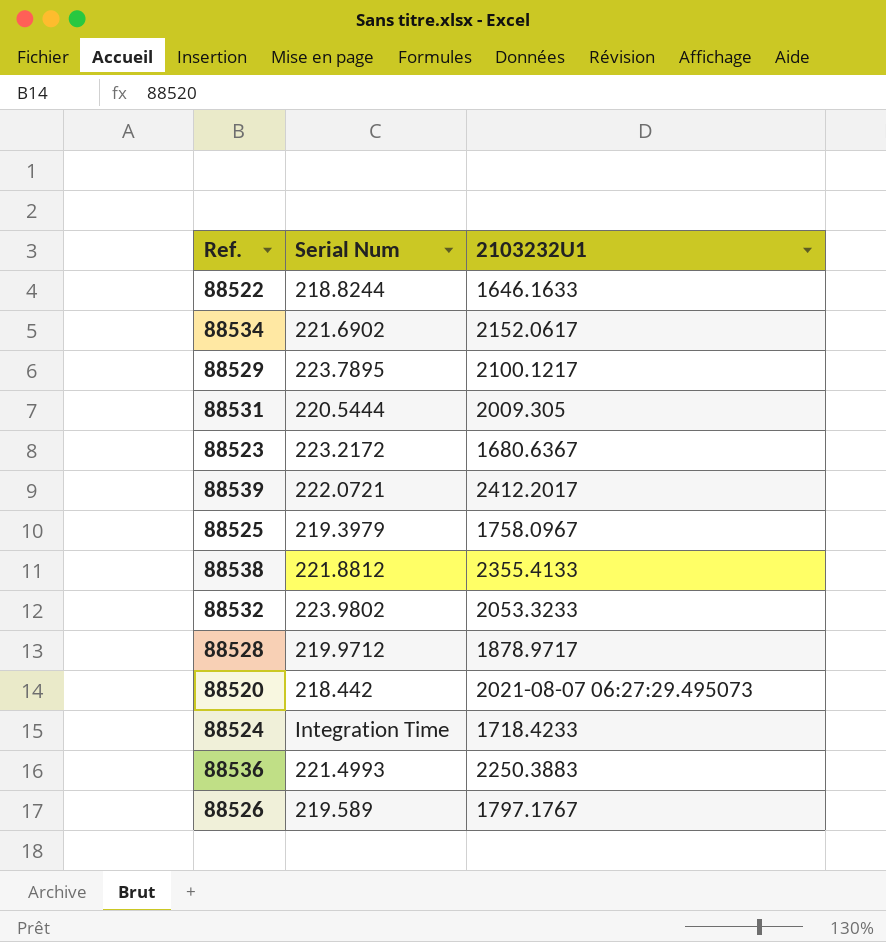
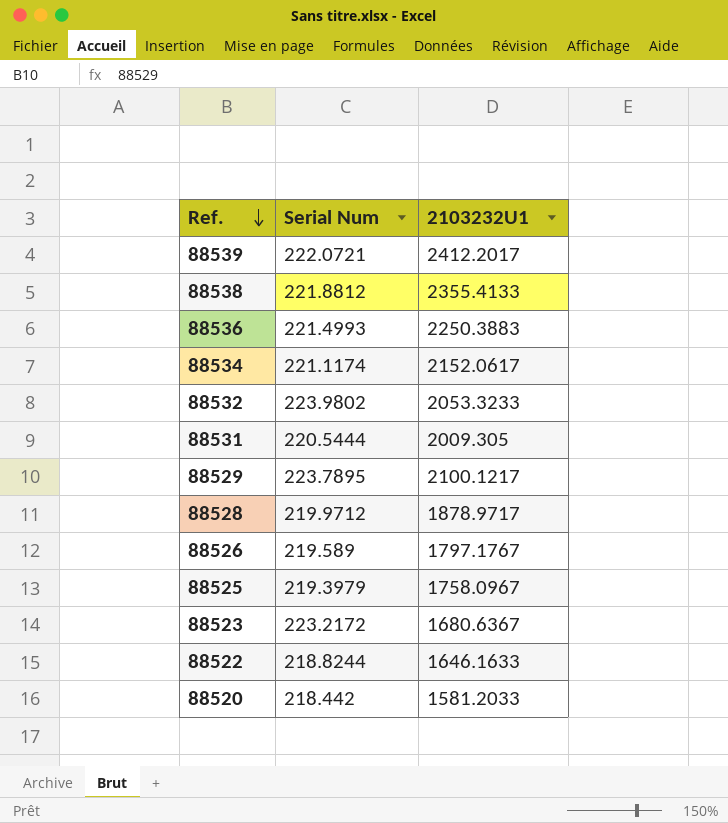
row order: none -> Ref. descending
row 88524: Integration Time | 1718.4233 -> none
88534 | Serial Num: 221.6902 -> 221.1174
88520 | 2103232U1: 2021-08-07 06:27:29.495073 -> 1581.2033

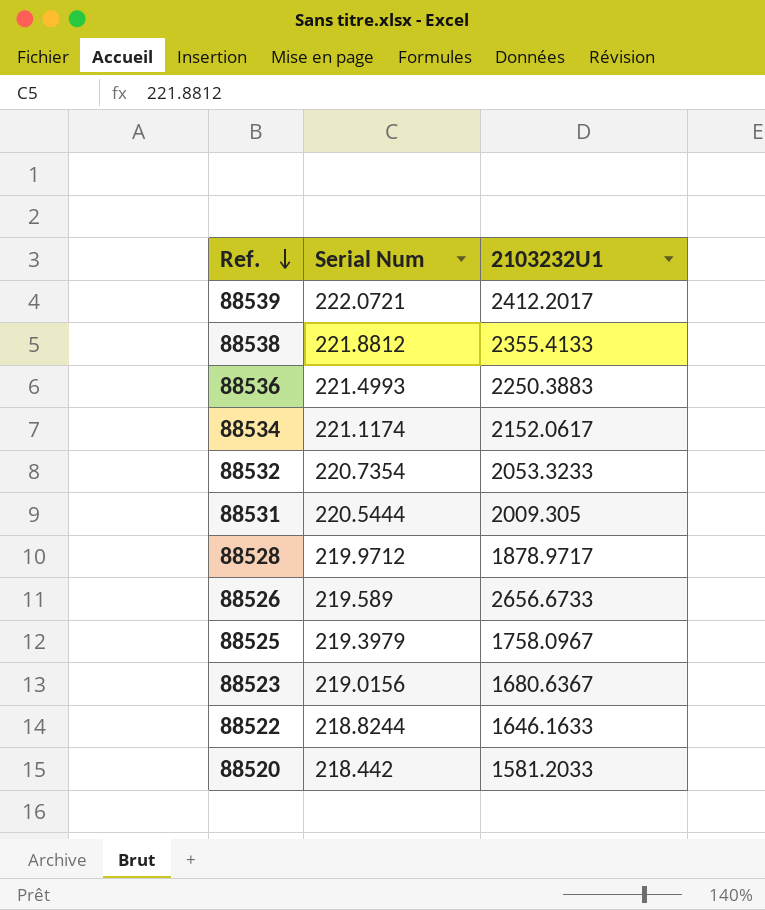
row 88529: 223.7895 | 2100.1217 -> none
88532 | Serial Num: 223.9802 -> 220.7354
88526 | 2103232U1: 1797.1767 -> 2656.6733
88523 | Serial Num: 223.2172 -> 219.0156

